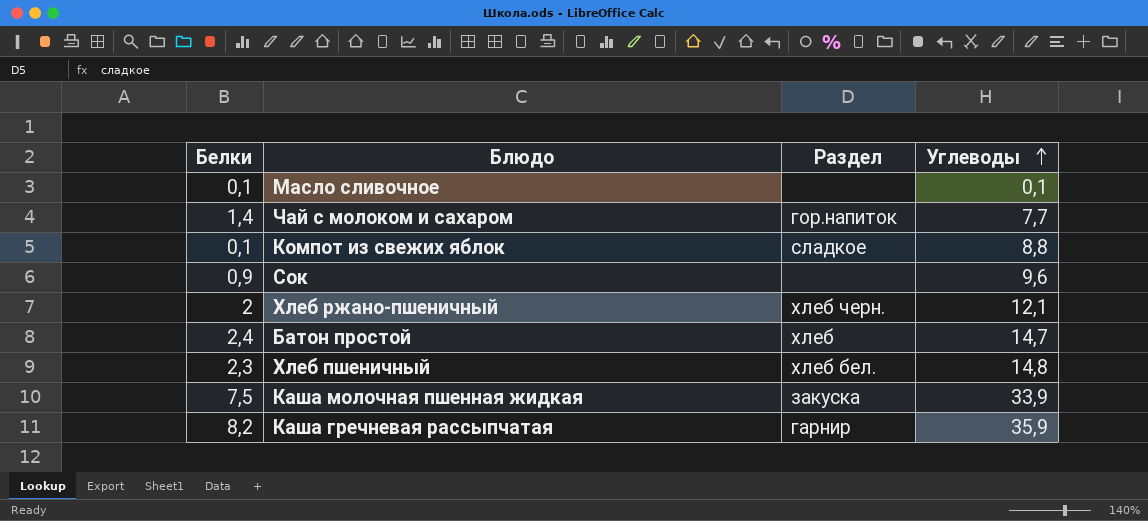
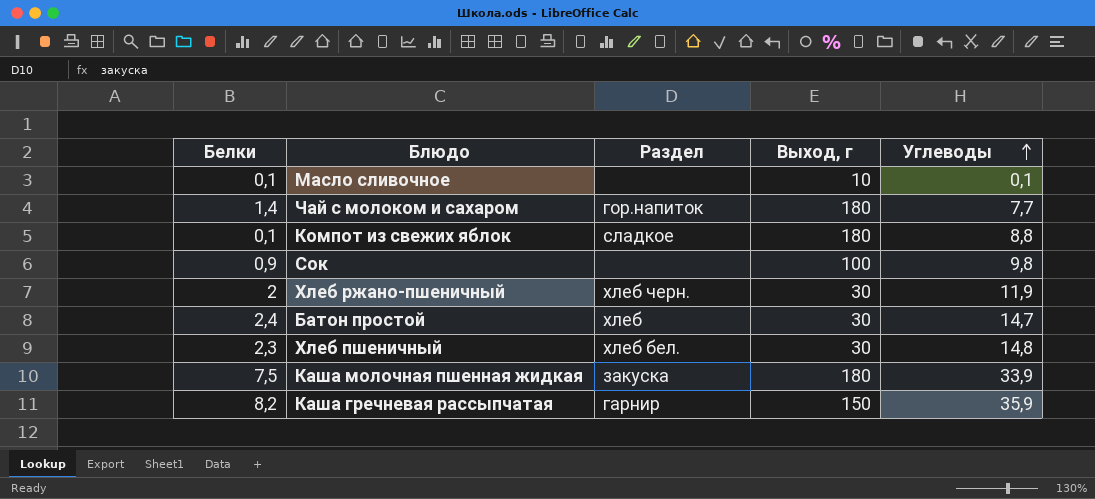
column Выход, г | position: none -> 4
Сок | Углеводы: 9,6 -> 9,8
Хлеб ржано-пшеничный | Углеводы: 12,1 -> 11,9

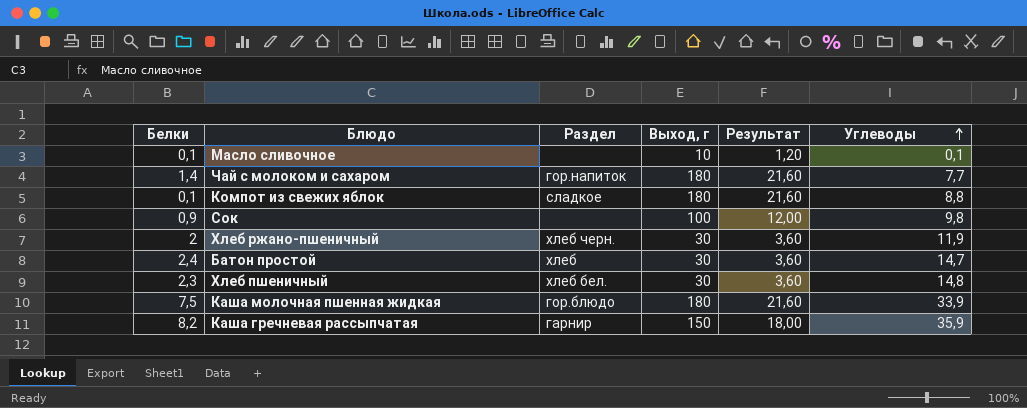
column Результат | formula: none -> [Выход, г] * 0,12
Каша молочная пшенная жидкая | Раздел: закуска -> гор.блюдо

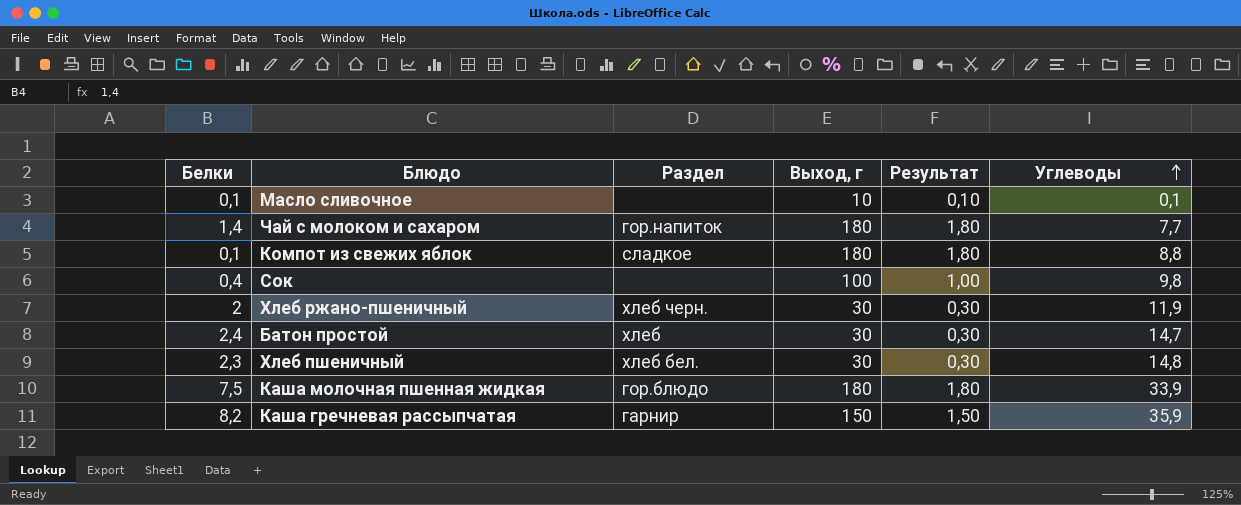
column Результат | formula: [Выход, г] * 0,12 -> [Выход, г] * 0,01
Сок | Белки: 0,9 -> 0,4

